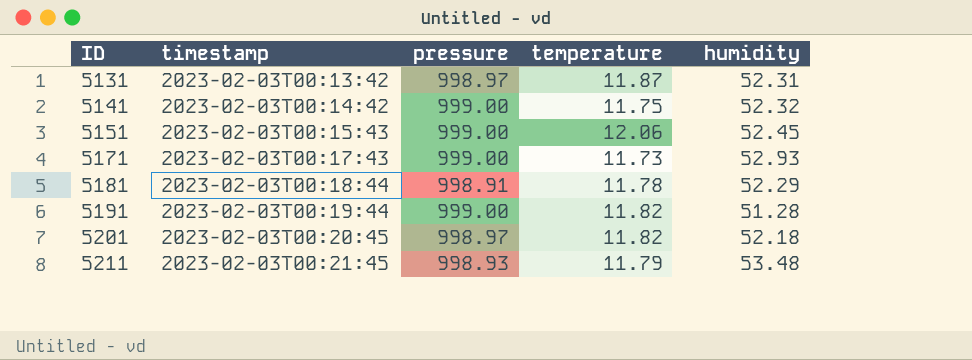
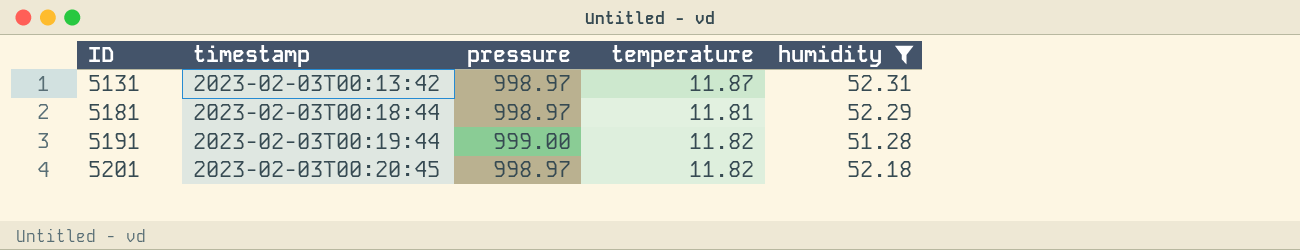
filter: none -> humidity <= 52.31
5181 | pressure: 998.91 -> 998.97
5181 | temperature: 11.78 -> 11.81

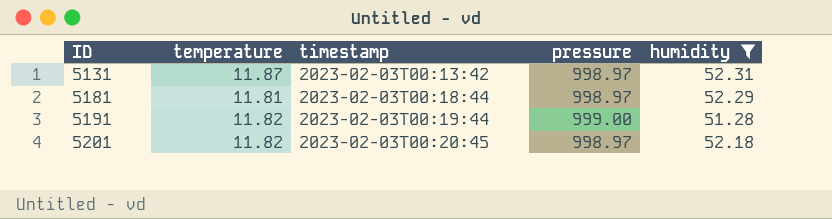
column temperature | position: 4 -> 2

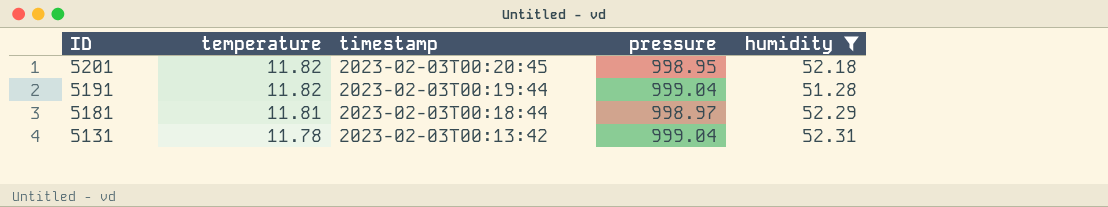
row order: ID ascending -> ID descending
5201 | pressure: 998.97 -> 998.95
5191 | pressure: 999.00 -> 999.04
5131 | temperature: 11.87 -> 11.78
5131 | pressure: 998.97 -> 999.04

